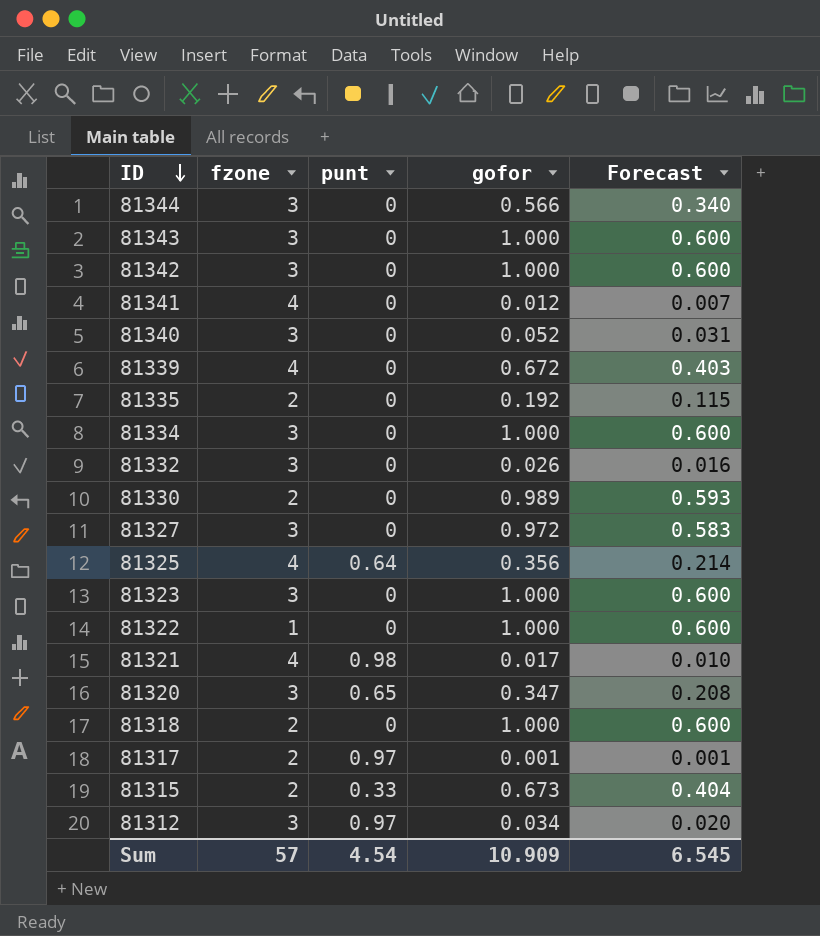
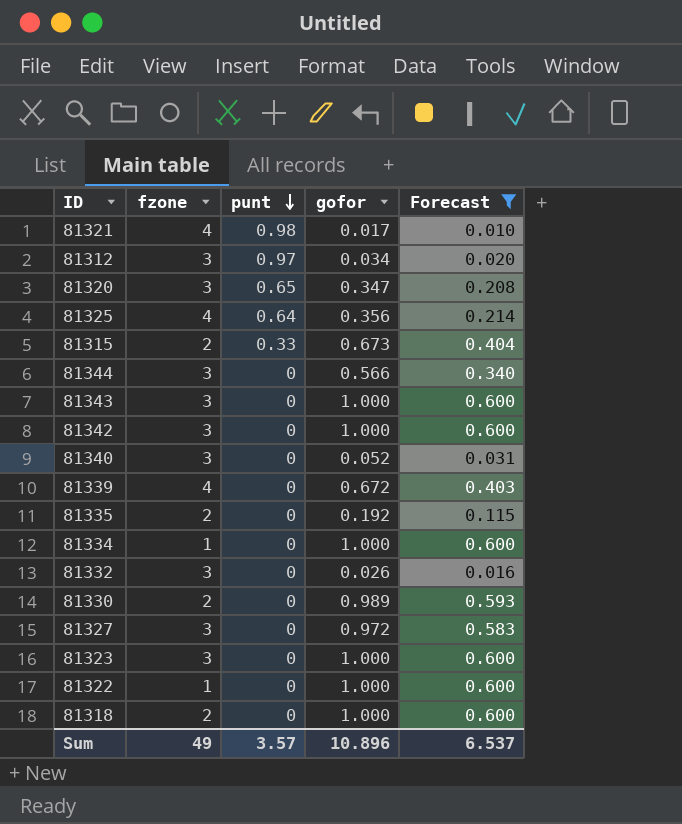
filter: none -> Forecast >= 0.010
row order: ID descending -> punt descending
81334 | fzone: 3 -> 1
Sum | fzone: 57 -> 49
Sum | punt: 4.54 -> 3.57
Sum | gofor: 10.909 -> 10.896
Sum | Forecast: 6.545 -> 6.537

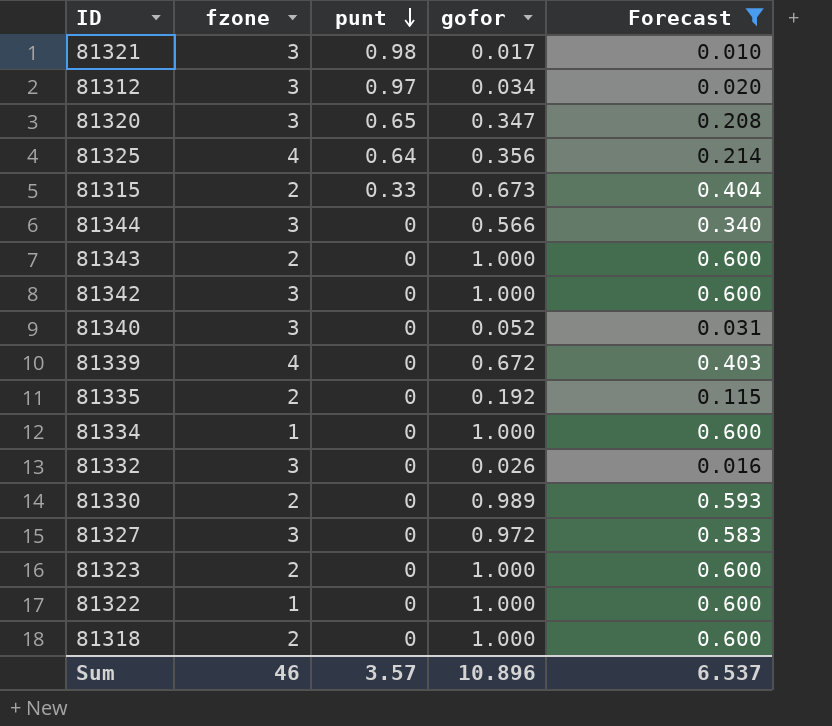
81321 | fzone: 4 -> 3
81343 | fzone: 3 -> 2
81323 | fzone: 3 -> 2
Sum | fzone: 49 -> 46

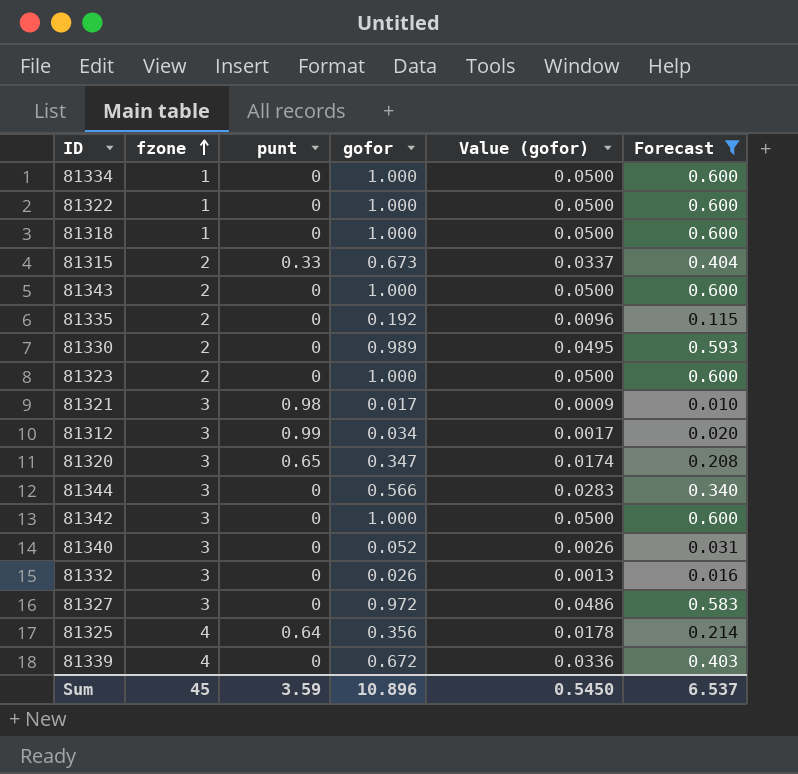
row order: punt descending -> fzone ascending
column Value (gofor) | formula: none -> [gofor] * 0.05
81318 | fzone: 2 -> 1
81312 | punt: 0.97 -> 0.99
Sum | fzone: 46 -> 45
Sum | punt: 3.57 -> 3.59

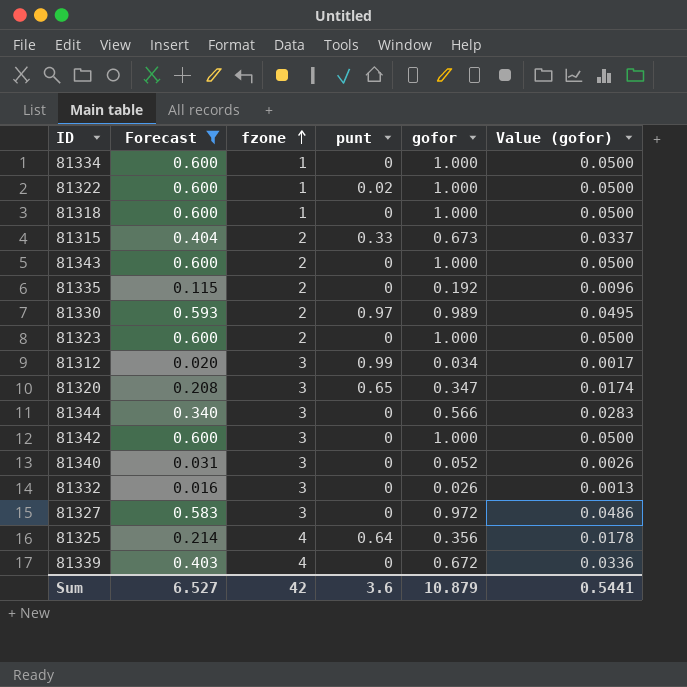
column Forecast | position: 6 -> 2
row 81321: 3 | 0.98 | 0.017 | 0.0009 | 0.010 -> none
81322 | punt: 0 -> 0.02
81330 | punt: 0 -> 0.97
Sum | Forecast: 6.537 -> 6.527
Sum | fzone: 45 -> 42
Sum | punt: 3.59 -> 3.6
Sum | gofor: 10.896 -> 10.879
Sum | Value (gofor): 0.5450 -> 0.5441

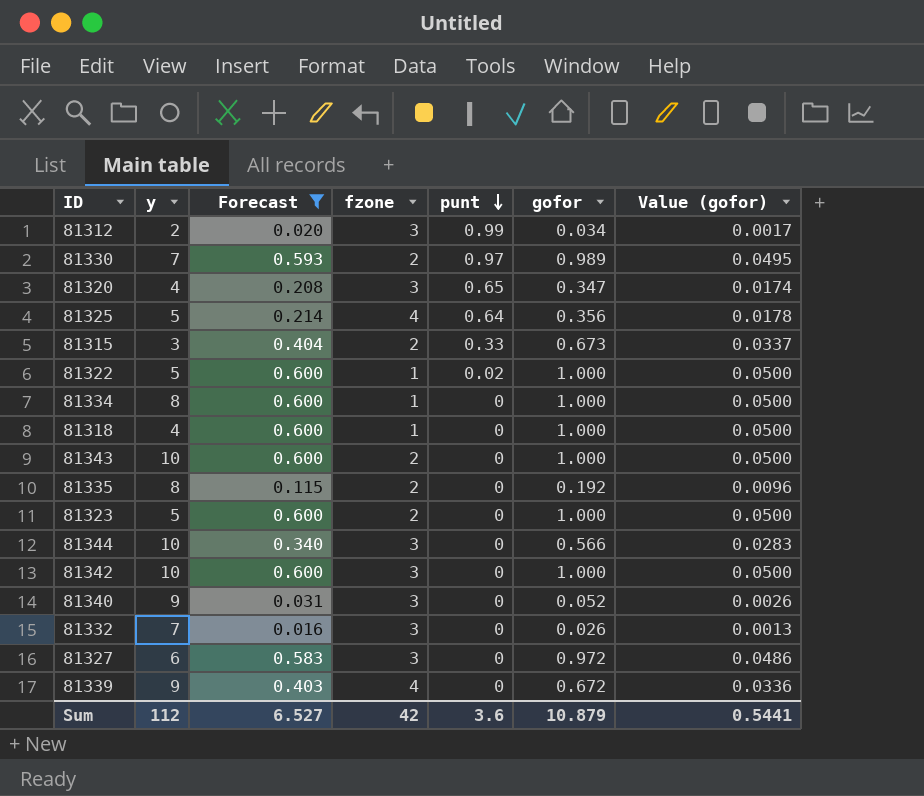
row order: fzone ascending -> punt descending
column y | position: none -> 2

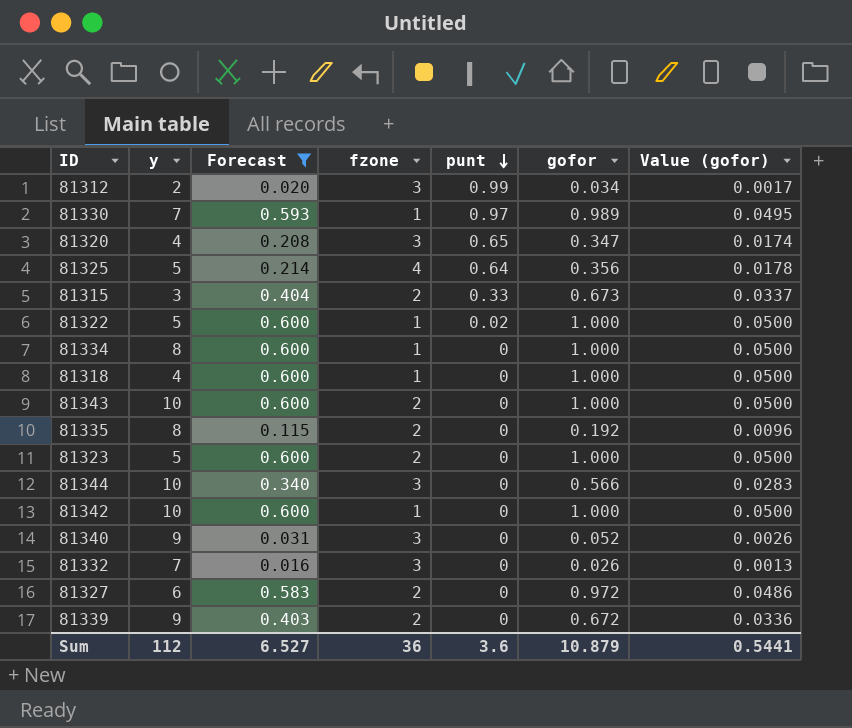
81330 | fzone: 2 -> 1
81342 | fzone: 3 -> 1
81327 | fzone: 3 -> 2
81339 | fzone: 4 -> 2
Sum | fzone: 42 -> 36

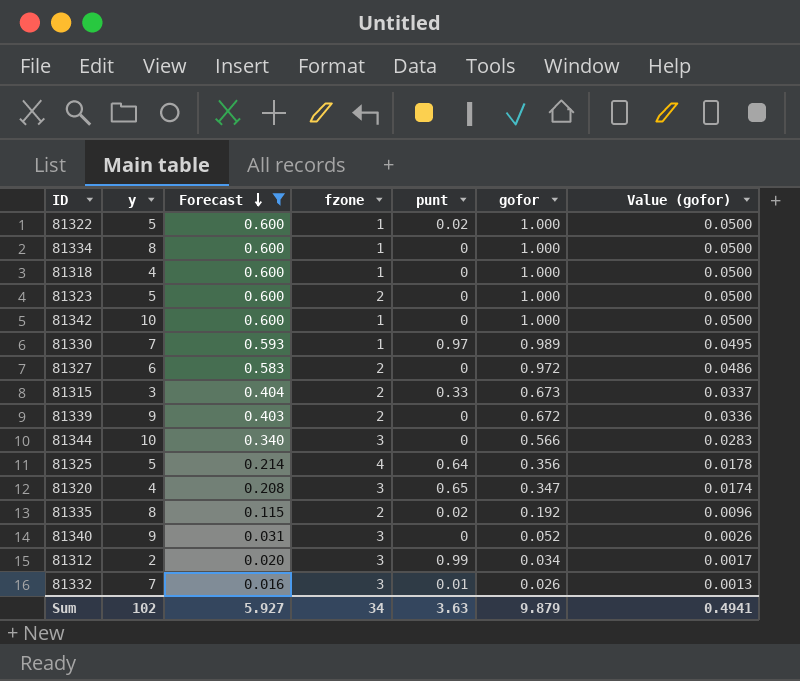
row order: punt descending -> Forecast descending
row 81343: 10 | 0.600 | 2 | 0 | 1.000 | 0.0500 -> none
81335 | punt: 0 -> 0.02
81332 | punt: 0 -> 0.01
Sum | y: 112 -> 102
Sum | Forecast: 6.527 -> 5.927
Sum | fzone: 36 -> 34
Sum | punt: 3.6 -> 3.63
Sum | gofor: 10.879 -> 9.879
Sum | Value (gofor): 0.5441 -> 0.4941

